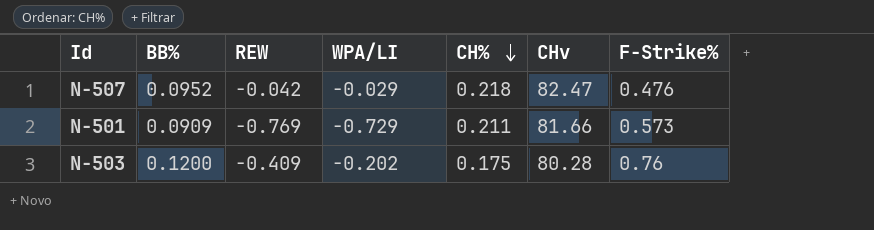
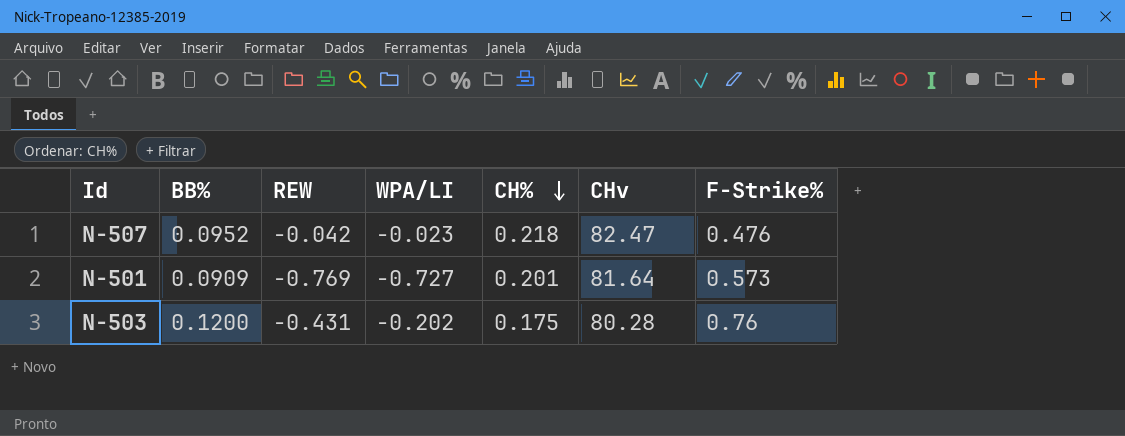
N-507 | WPA/LI: -0.029 -> -0.023
N-501 | WPA/LI: -0.729 -> -0.727
N-501 | CH%: 0.211 -> 0.201
N-501 | CHv: 81.66 -> 81.64
N-503 | REW: -0.409 -> -0.431

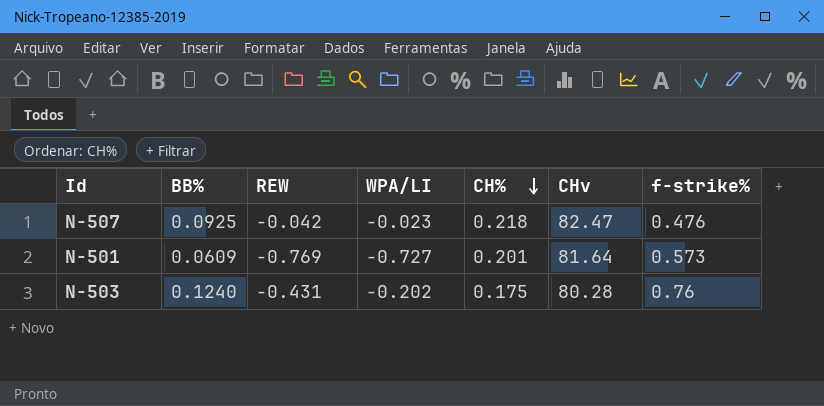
column name: F-Strike% -> f-strike%
N-507 | BB%: 0.0952 -> 0.0925
N-501 | BB%: 0.0909 -> 0.0609
N-503 | BB%: 0.1200 -> 0.1240

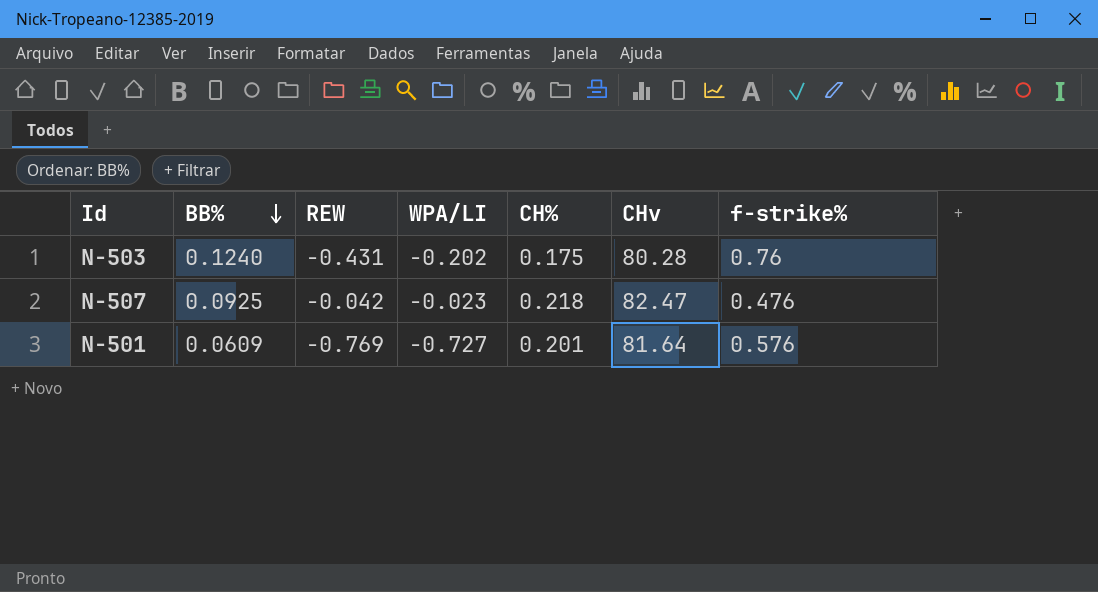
row order: CH% descending -> BB% descending
N-501 | f-strike%: 0.573 -> 0.576

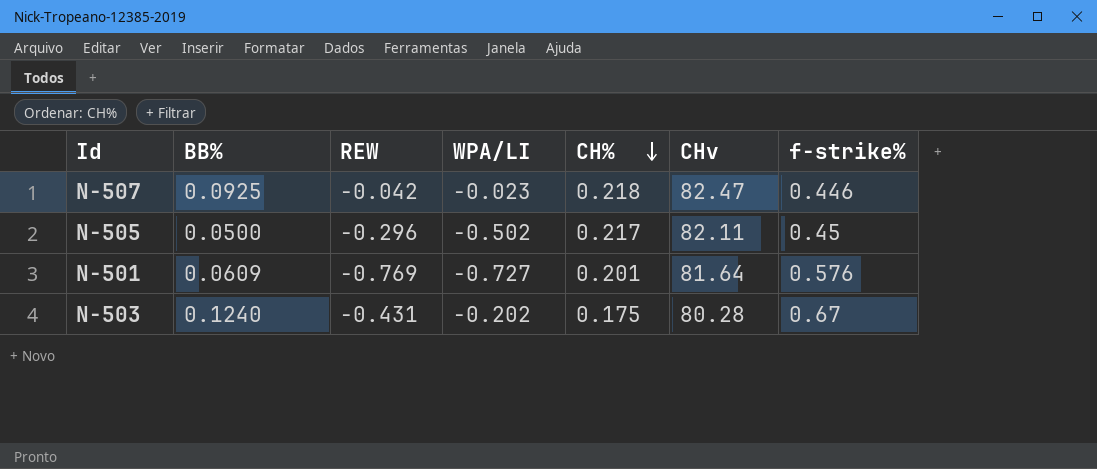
row order: BB% descending -> CH% descending
N-507 | f-strike%: 0.476 -> 0.446
row N-505: none -> 0.0500 | -0.296 | -0.502 | 0.217 | 82.11 | 0.45
N-503 | f-strike%: 0.76 -> 0.67

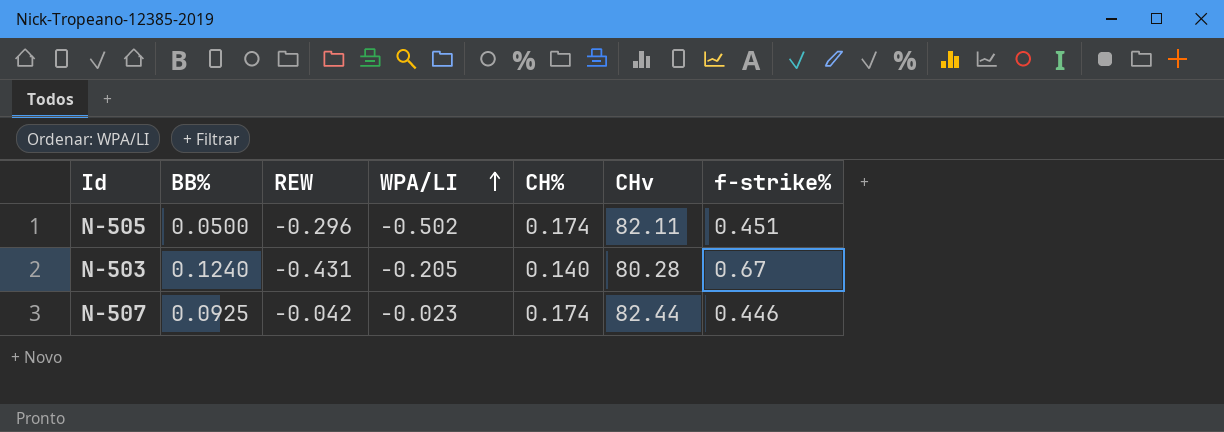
row order: CH% descending -> WPA/LI ascending
row N-501: 0.0609 | -0.769 | -0.727 | 0.201 | 81.64 | 0.576 -> none
N-505 | CH%: 0.217 -> 0.174
N-505 | f-strike%: 0.45 -> 0.451
N-503 | WPA/LI: -0.202 -> -0.205
N-503 | CH%: 0.175 -> 0.140
N-507 | CH%: 0.218 -> 0.174
N-507 | CHv: 82.47 -> 82.44

